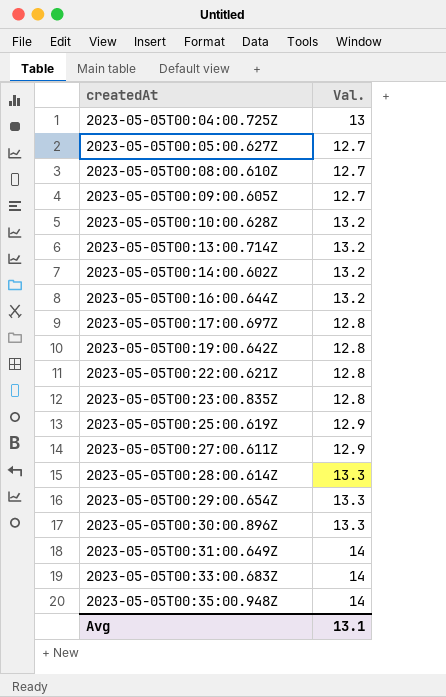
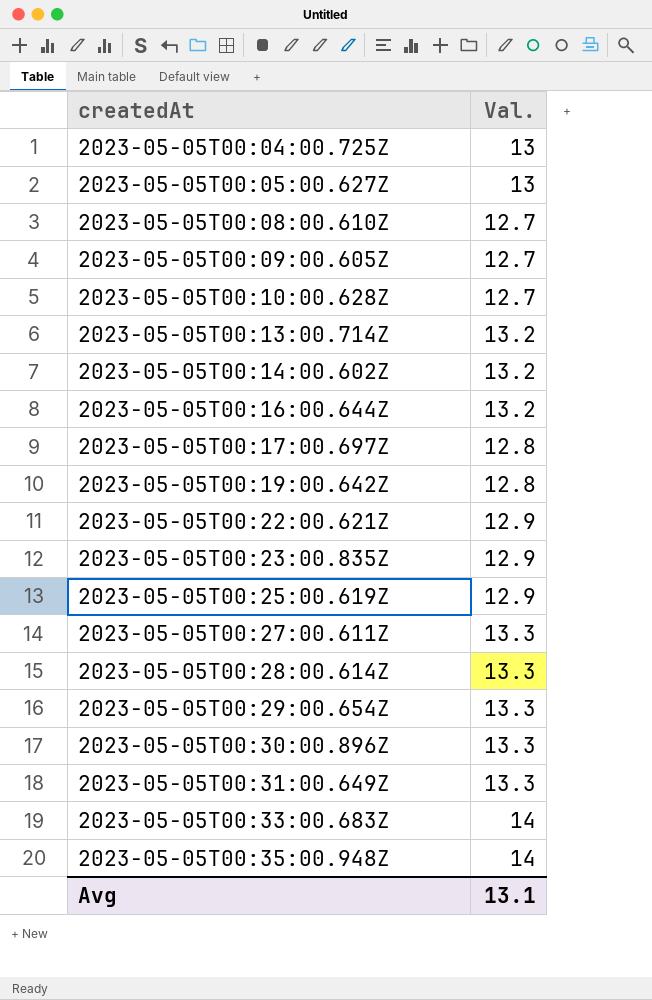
2023-05-05T00:05:00.627Z | Val.: 12.7 -> 13
2023-05-05T00:10:00.628Z | Val.: 13.2 -> 12.7
2023-05-05T00:22:00.621Z | Val.: 12.8 -> 12.9
2023-05-05T00:23:00.835Z | Val.: 12.8 -> 12.9
2023-05-05T00:27:00.611Z | Val.: 12.9 -> 13.3
2023-05-05T00:31:00.649Z | Val.: 14 -> 13.3

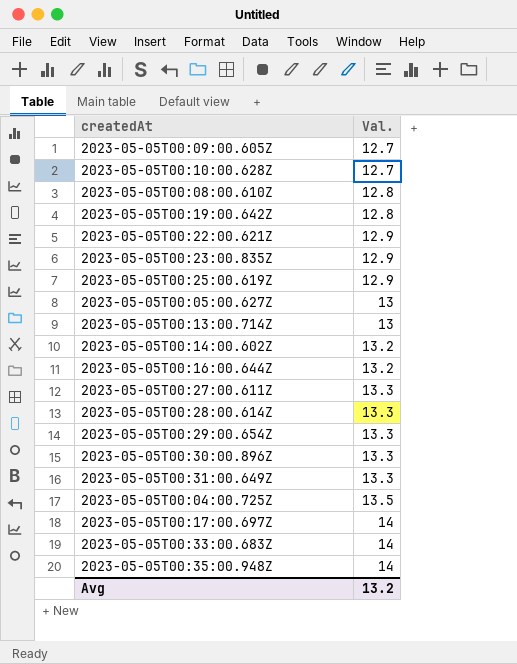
row order: createdAt ascending -> Val. ascending
2023-05-05T00:08:00.610Z | Val.: 12.7 -> 12.8
2023-05-05T00:13:00.714Z | Val.: 13.2 -> 13
2023-05-05T00:04:00.725Z | Val.: 13 -> 13.5
2023-05-05T00:17:00.697Z | Val.: 12.8 -> 14
Avg | Val.: 13.1 -> 13.2

